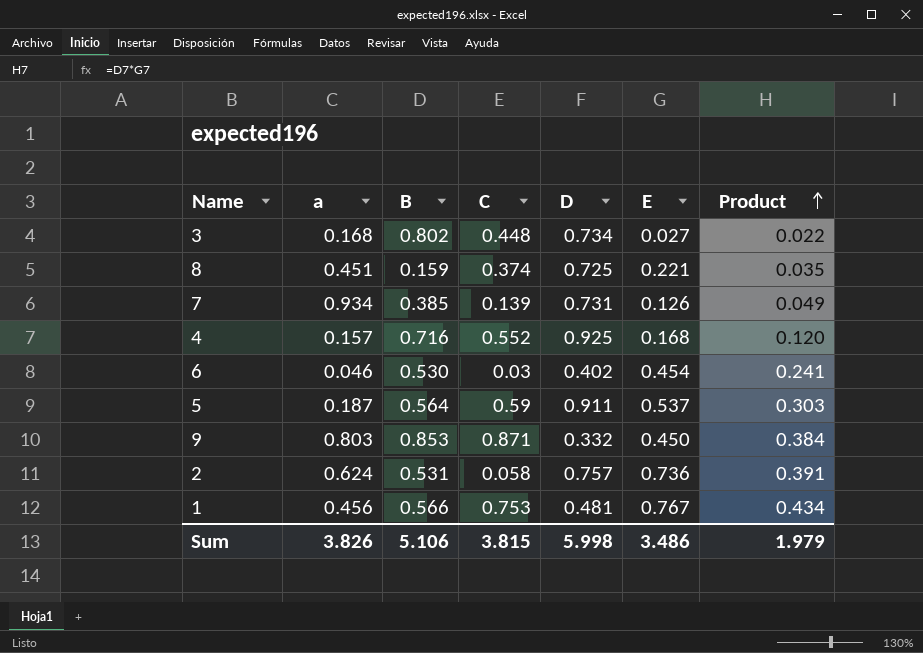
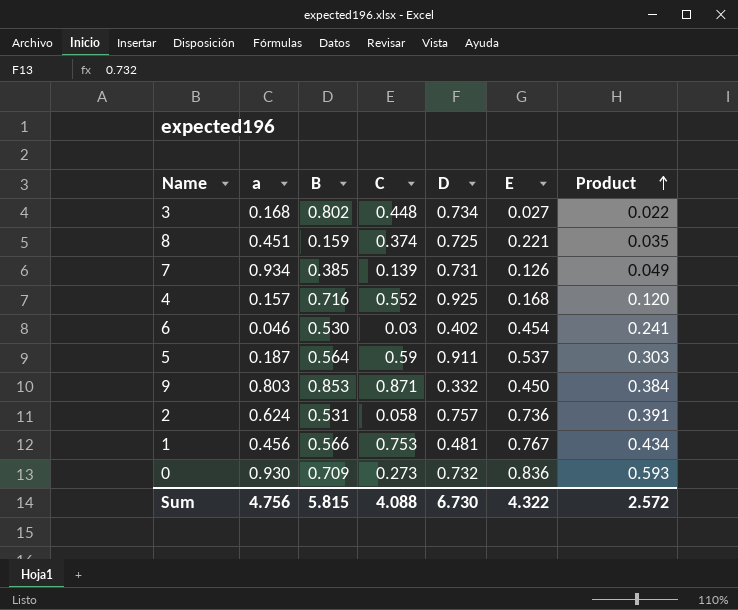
row 0: none -> 0.930 | 0.709 | 0.273 | 0.732 | 0.836 | 0.593
Sum | a: 3.826 -> 4.756
Sum | B: 5.106 -> 5.815
Sum | C: 3.815 -> 4.088
Sum | D: 5.998 -> 6.730
Sum | E: 3.486 -> 4.322
Sum | Product: 1.979 -> 2.572

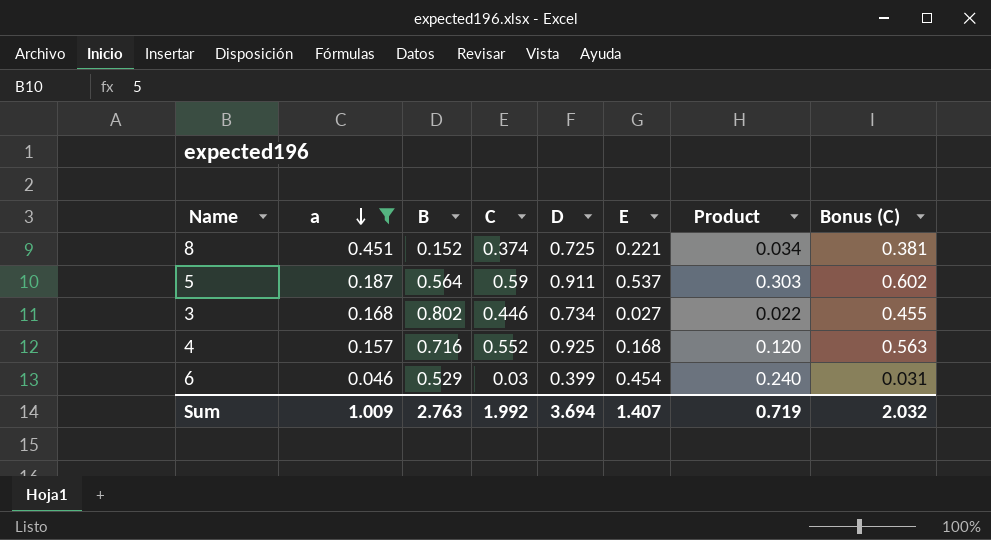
filter: none -> a <= 0.451
row order: Product ascending -> a descending
column Bonus (C) | formula: none -> [C] * 1.02
8 | B: 0.159 -> 0.152
8 | Product: 0.035 -> 0.034
3 | C: 0.448 -> 0.446
6 | B: 0.530 -> 0.529
6 | D: 0.402 -> 0.399
6 | Product: 0.241 -> 0.240
Sum | a: 4.756 -> 1.009
Sum | B: 5.815 -> 2.763
Sum | C: 4.088 -> 1.992
Sum | D: 6.730 -> 3.694
Sum | E: 4.322 -> 1.407
Sum | Product: 2.572 -> 0.719

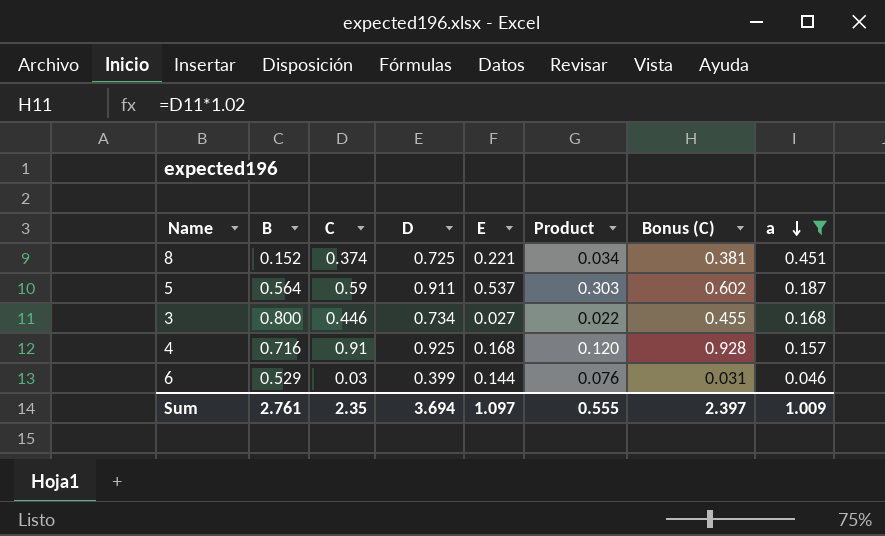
column a | position: 2 -> 8
3 | B: 0.802 -> 0.800
4 | C: 0.552 -> 0.91
4 | Bonus (C): 0.563 -> 0.928
6 | E: 0.454 -> 0.144
6 | Product: 0.240 -> 0.076
Sum | B: 2.763 -> 2.761
Sum | C: 1.992 -> 2.35
Sum | E: 1.407 -> 1.097
Sum | Product: 0.719 -> 0.555
Sum | Bonus (C): 2.032 -> 2.397

